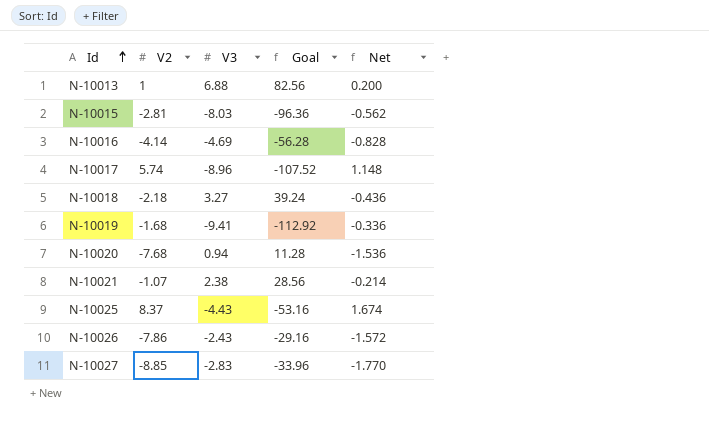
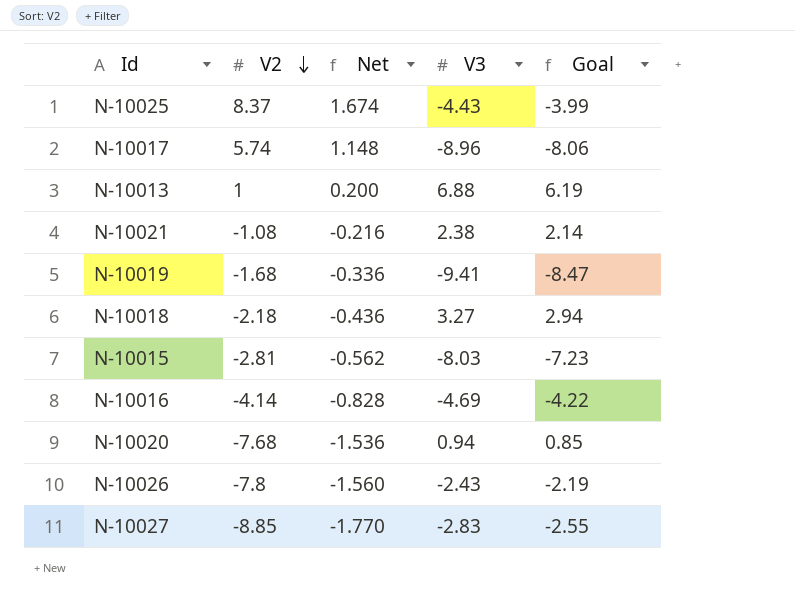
row order: Id ascending -> V2 descending
column Net | position: 5 -> 3
column Goal | formula: [V3] * 12 -> [V3] * 0.9
N-10021 | V2: -1.07 -> -1.08
N-10021 | Net: -0.214 -> -0.216
N-10026 | V2: -7.86 -> -7.8
N-10026 | Net: -1.572 -> -1.560

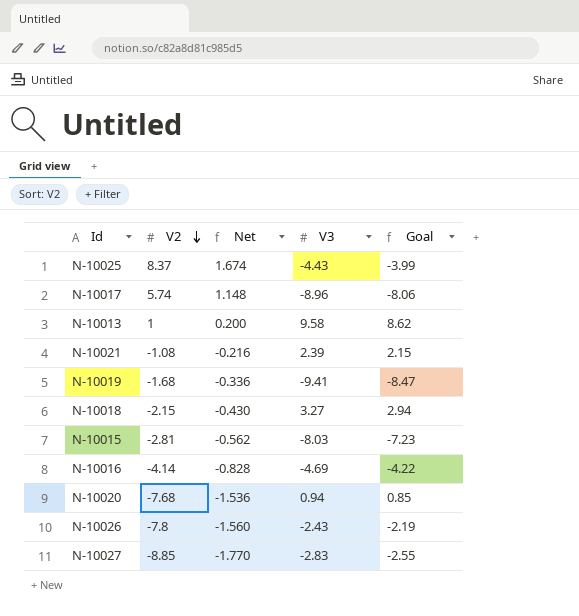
N-10013 | V3: 6.88 -> 9.58
N-10013 | Goal: 6.19 -> 8.62
N-10021 | V3: 2.38 -> 2.39
N-10021 | Goal: 2.14 -> 2.15
N-10018 | V2: -2.18 -> -2.15
N-10018 | Net: -0.436 -> -0.430

